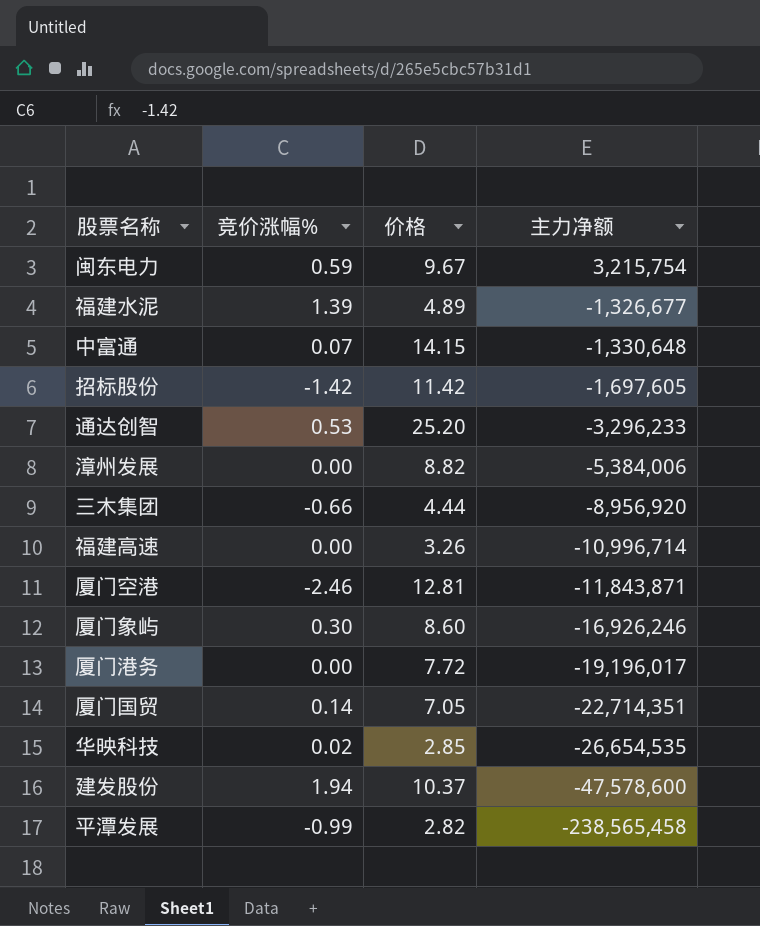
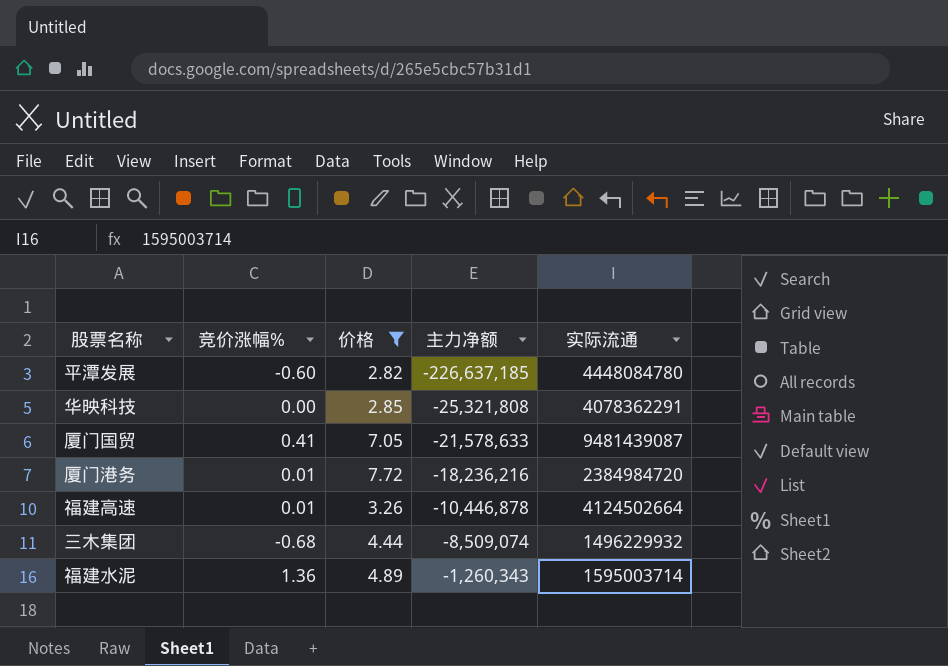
filter: none -> 价格 <= 7.72
row order: 主力净额 descending -> 主力净额 ascending
column 实际流通 | position: none -> 5
平潭发展 | 竞价涨幅%: -0.99 -> -0.60
平潭发展 | 主力净额: -238,565,458 -> -226,637,185
华映科技 | 竞价涨幅%: 0.02 -> 0.00
华映科技 | 主力净额: -26,654,535 -> -25,321,808
厦门国贸 | 竞价涨幅%: 0.14 -> 0.41
厦门国贸 | 主力净额: -22,714,351 -> -21,578,633
厦门港务 | 竞价涨幅%: 0.00 -> 0.01
厦门港务 | 主力净额: -19,196,017 -> -18,236,216
福建高速 | 竞价涨幅%: 0.00 -> 0.01
福建高速 | 主力净额: -10,996,714 -> -10,446,878
三木集团 | 竞价涨幅%: -0.66 -> -0.68
三木集团 | 主力净额: -8,956,920 -> -8,509,074
福建水泥 | 竞价涨幅%: 1.39 -> 1.36
福建水泥 | 主力净额: -1,326,677 -> -1,260,343

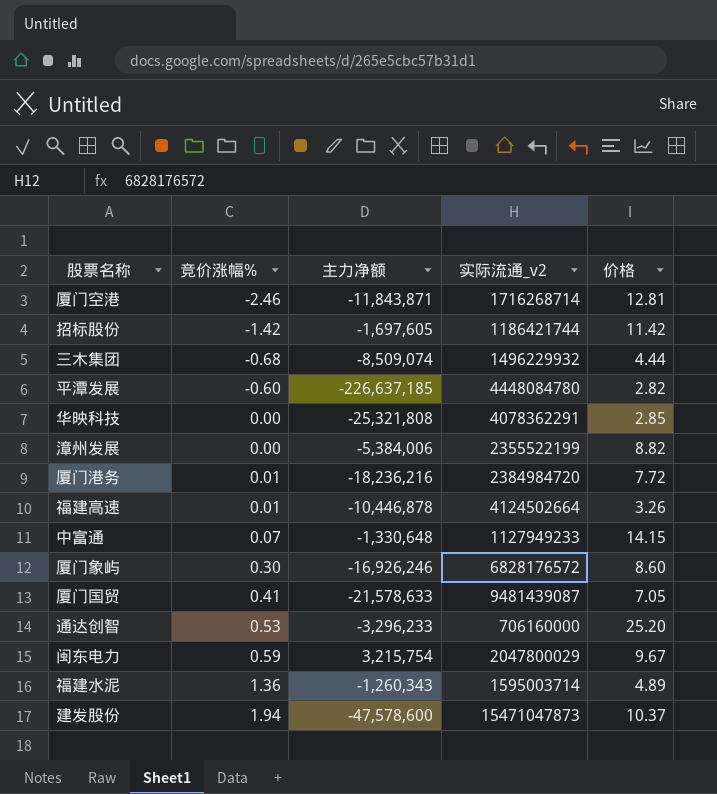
filter: 价格 <= 7.72 -> none
row order: 主力净额 ascending -> 竞价涨幅% ascending
column name: 实际流通 -> 实际流通_v2
column 价格 | position: 3 -> 5

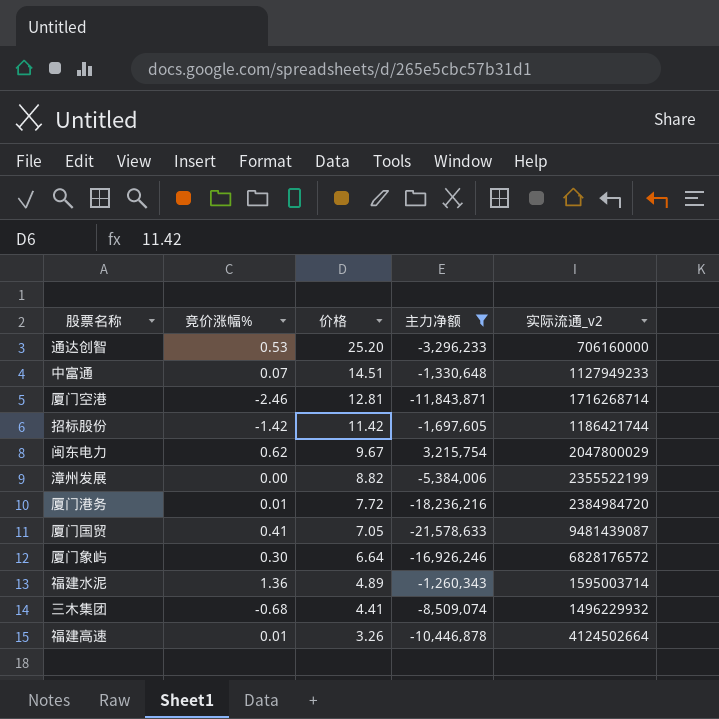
filter: none -> 主力净额 >= -21,578,633
row order: 竞价涨幅% ascending -> 价格 descending
column 价格 | position: 5 -> 3
中富通 | 价格: 14.15 -> 14.51
闽东电力 | 竞价涨幅%: 0.59 -> 0.62
厦门象屿 | 价格: 8.60 -> 6.64
三木集团 | 价格: 4.44 -> 4.41

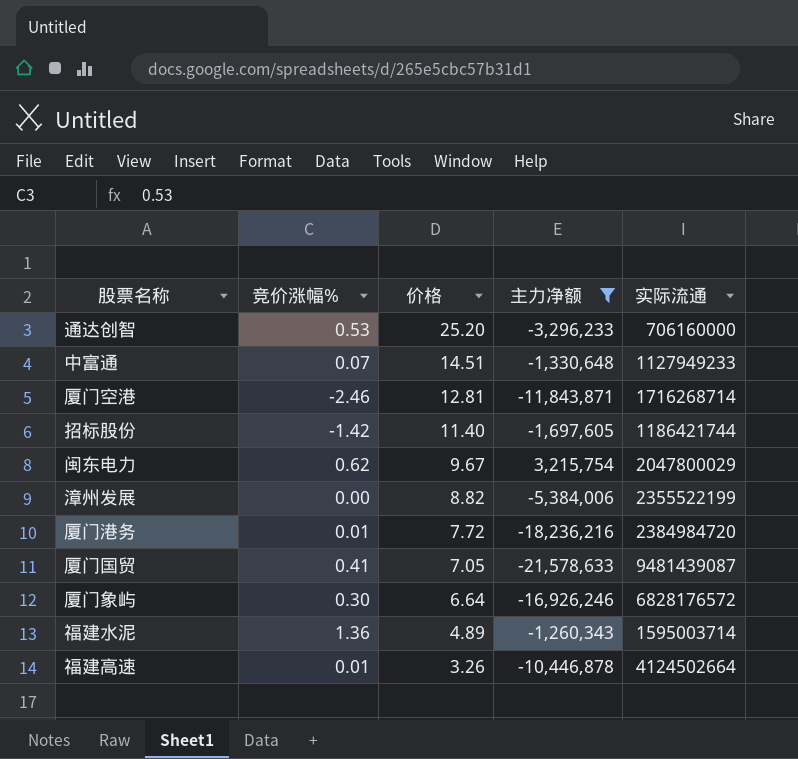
column name: 实际流通_v2 -> 实际流通
row 三木集团: -0.68 | 4.41 | -8,509,074 | 1496229932 -> none
招标股份 | 价格: 11.42 -> 11.40

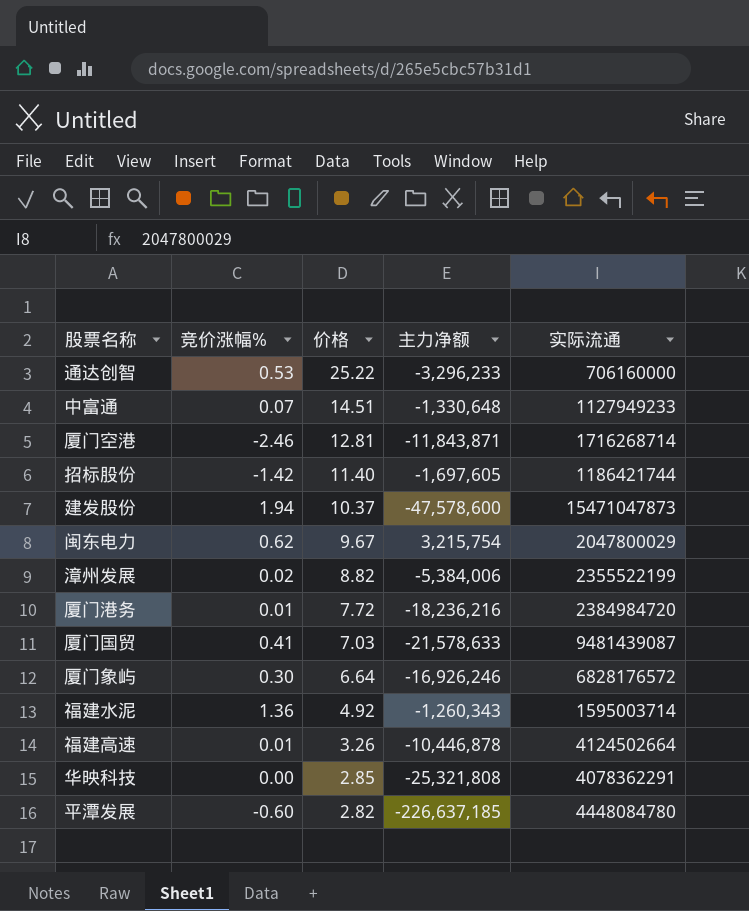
filter: 主力净额 >= -21,578,633 -> none
通达创智 | 价格: 25.20 -> 25.22
漳州发展 | 竞价涨幅%: 0.00 -> 0.02
厦门国贸 | 价格: 7.05 -> 7.03
福建水泥 | 价格: 4.89 -> 4.92

